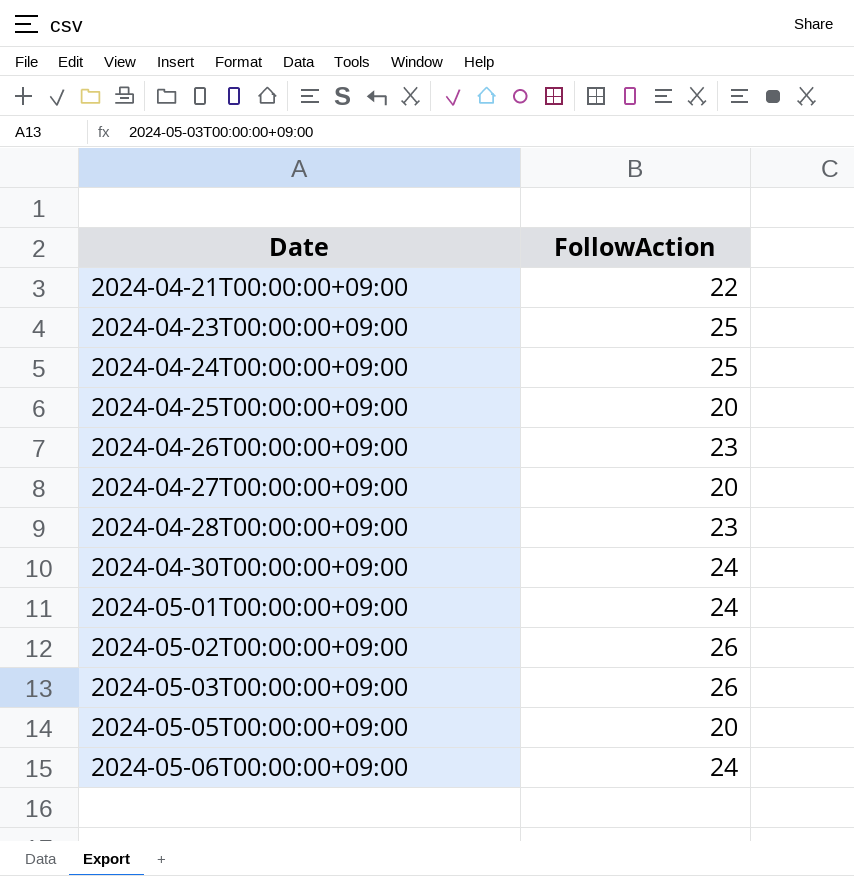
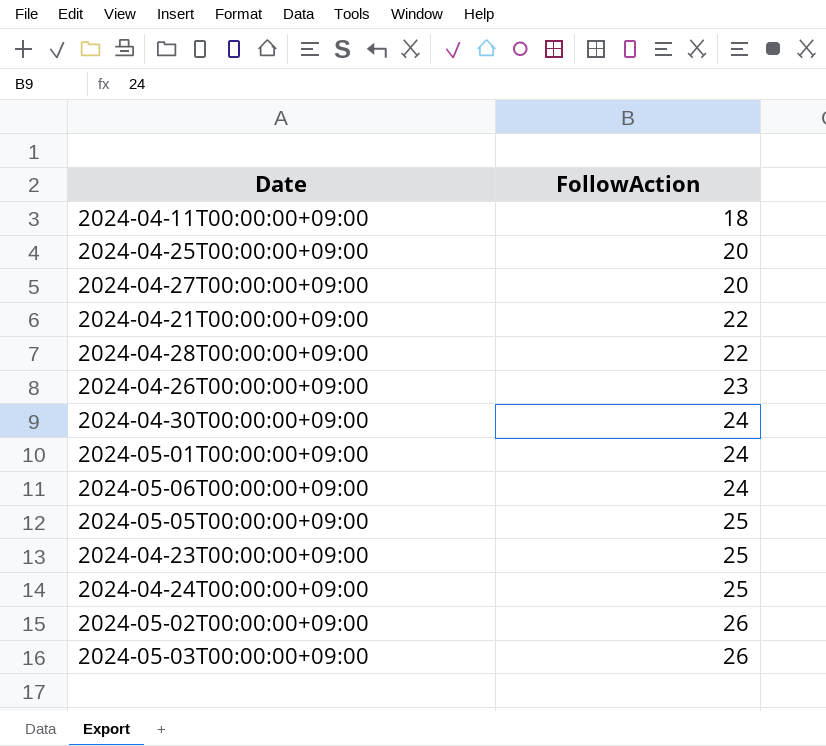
row order: Date ascending -> FollowAction ascending
row 2024-04-11T00:00:00+09:00: none -> 18
2024-04-28T00:00:00+09:00 | FollowAction: 23 -> 22
2024-05-05T00:00:00+09:00 | FollowAction: 20 -> 25

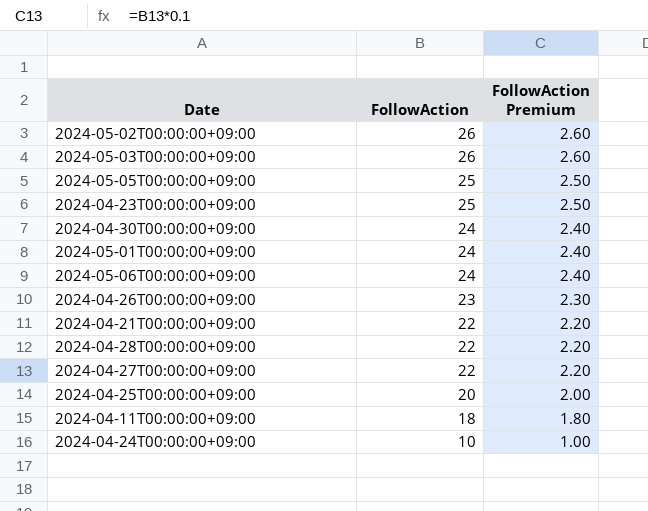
row order: FollowAction ascending -> FollowAction descending
column FollowAction Premium | formula: none -> [FollowAction] * 0.1
2024-04-27T00:00:00+09:00 | FollowAction: 20 -> 22
2024-04-24T00:00:00+09:00 | FollowAction: 25 -> 10

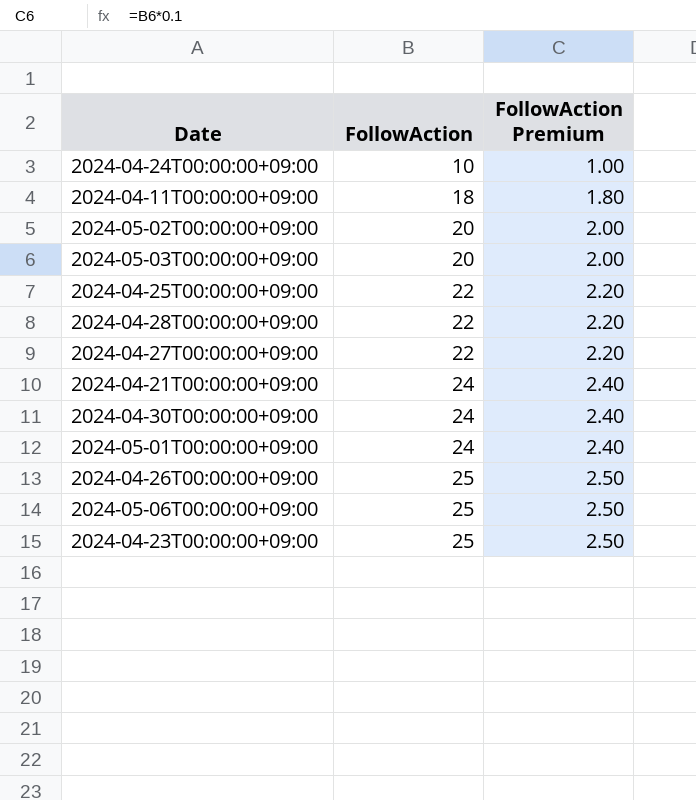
row order: FollowAction descending -> FollowAction ascending
row 2024-05-05T00:00:00+09:00: 25 | 2.50 -> none
2024-05-02T00:00:00+09:00 | FollowAction: 26 -> 20
2024-05-02T00:00:00+09:00 | FollowAction Premium: 2.60 -> 2.00
2024-05-03T00:00:00+09:00 | FollowAction: 26 -> 20
2024-05-03T00:00:00+09:00 | FollowAction Premium: 2.60 -> 2.00
2024-04-25T00:00:00+09:00 | FollowAction: 20 -> 22
2024-04-25T00:00:00+09:00 | FollowAction Premium: 2.00 -> 2.20
2024-04-21T00:00:00+09:00 | FollowAction: 22 -> 24
2024-04-21T00:00:00+09:00 | FollowAction Premium: 2.20 -> 2.40
2024-04-26T00:00:00+09:00 | FollowAction: 23 -> 25
2024-04-26T00:00:00+09:00 | FollowAction Premium: 2.30 -> 2.50
2024-05-06T00:00:00+09:00 | FollowAction: 24 -> 25
2024-05-06T00:00:00+09:00 | FollowAction Premium: 2.40 -> 2.50

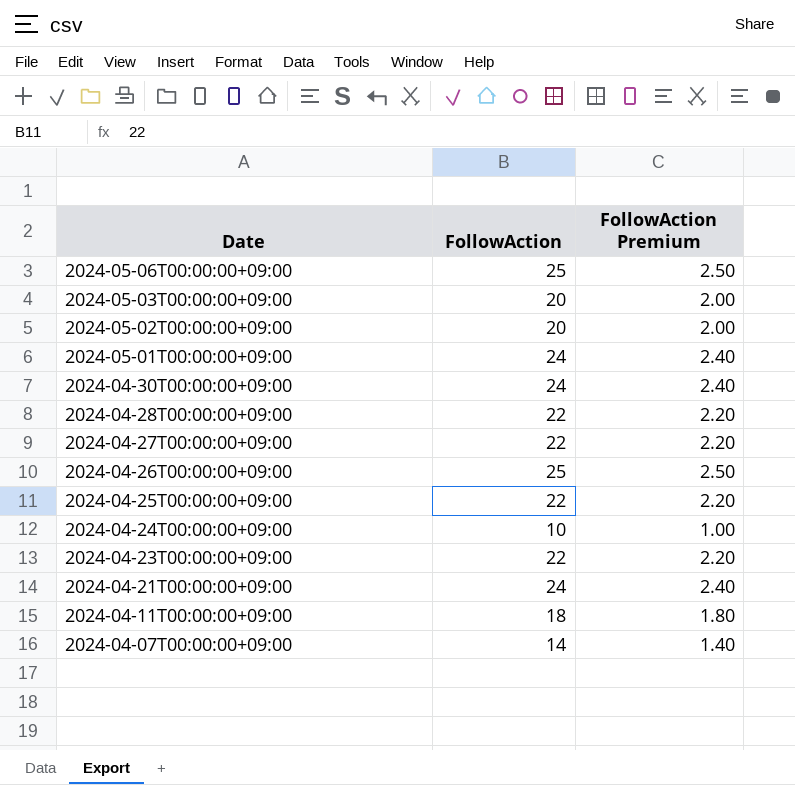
row order: FollowAction ascending -> Date descending
2024-04-23T00:00:00+09:00 | FollowAction: 25 -> 22
2024-04-23T00:00:00+09:00 | FollowAction Premium: 2.50 -> 2.20
row 2024-04-07T00:00:00+09:00: none -> 14 | 1.40

